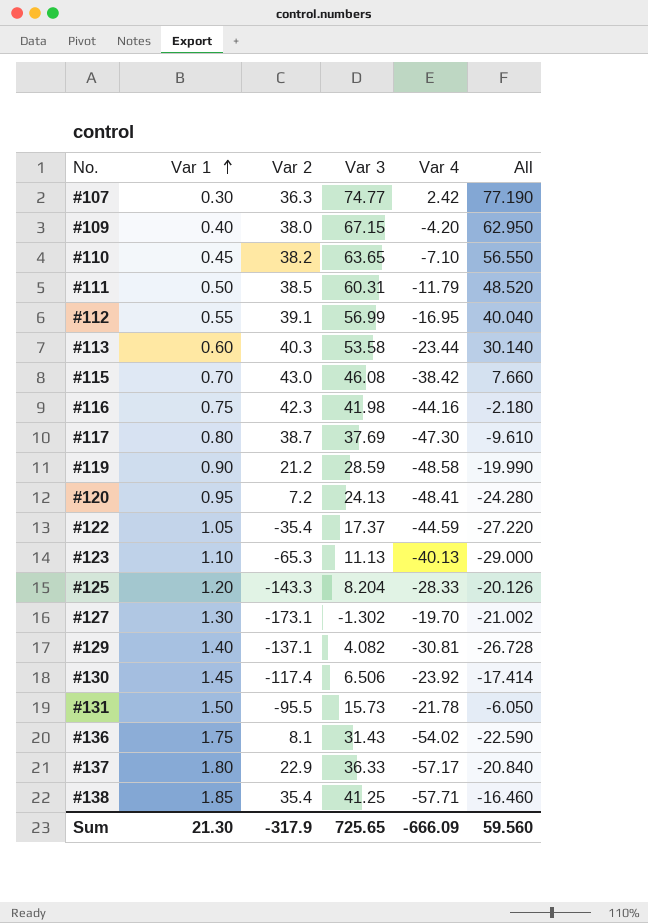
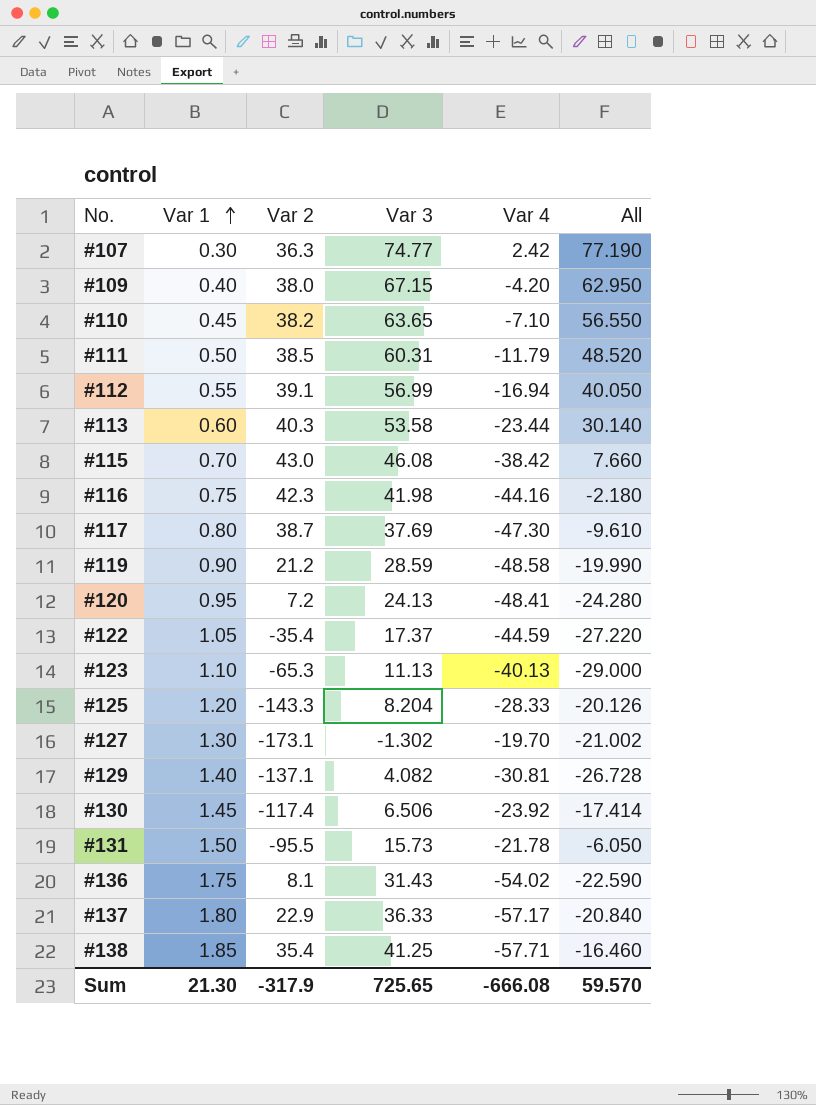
#112 | Var 4: -16.95 -> -16.94
#112 | All: 40.040 -> 40.050
Sum | Var 4: -666.09 -> -666.08
Sum | All: 59.560 -> 59.570

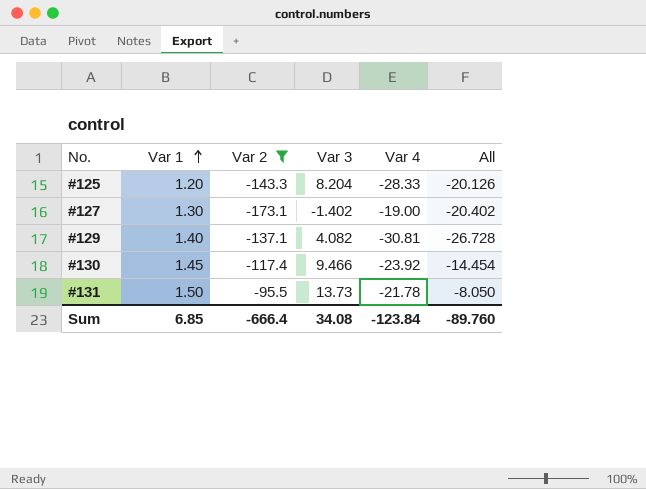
filter: none -> Var 2 <= -95.5
#127 | Var 3: -1.302 -> -1.402
#127 | Var 4: -19.70 -> -19.00
#127 | All: -21.002 -> -20.402
#130 | Var 3: 6.506 -> 9.466
#130 | All: -17.414 -> -14.454
#131 | Var 3: 15.73 -> 13.73
#131 | All: -6.050 -> -8.050
Sum | Var 1: 21.30 -> 6.85
Sum | Var 2: -317.9 -> -666.4
Sum | Var 3: 725.65 -> 34.08
Sum | Var 4: -666.08 -> -123.84
Sum | All: 59.570 -> -89.760

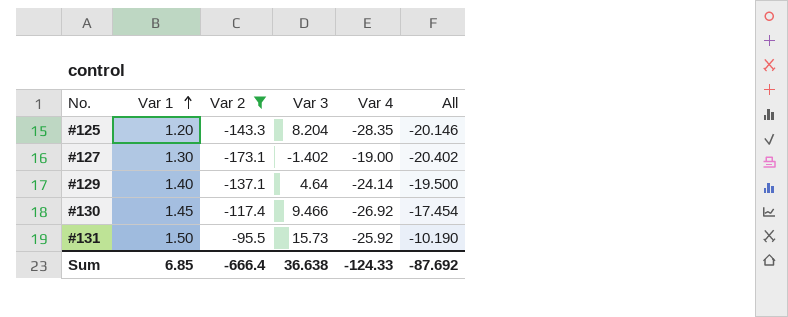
#125 | Var 4: -28.33 -> -28.35
#125 | All: -20.126 -> -20.146
#129 | Var 3: 4.082 -> 4.64
#129 | Var 4: -30.81 -> -24.14
#129 | All: -26.728 -> -19.500
#130 | Var 4: -23.92 -> -26.92
#130 | All: -14.454 -> -17.454
#131 | Var 3: 13.73 -> 15.73
#131 | Var 4: -21.78 -> -25.92
#131 | All: -8.050 -> -10.190
Sum | Var 3: 34.08 -> 36.638
Sum | Var 4: -123.84 -> -124.33
Sum | All: -89.760 -> -87.692

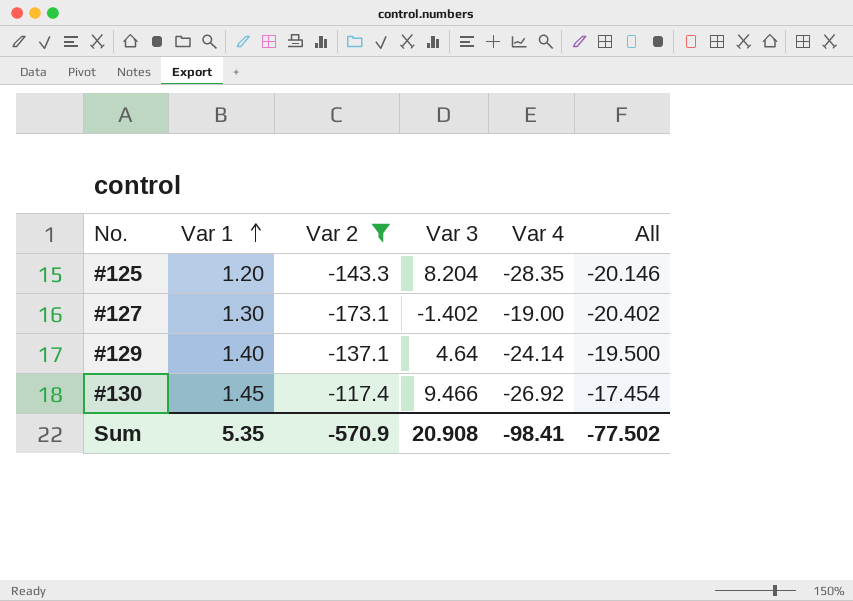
row #131: 1.50 | -95.5 | 15.73 | -25.92 | -10.190 -> none
Sum | Var 1: 6.85 -> 5.35
Sum | Var 2: -666.4 -> -570.9
Sum | Var 3: 36.638 -> 20.908
Sum | Var 4: -124.33 -> -98.41
Sum | All: -87.692 -> -77.502

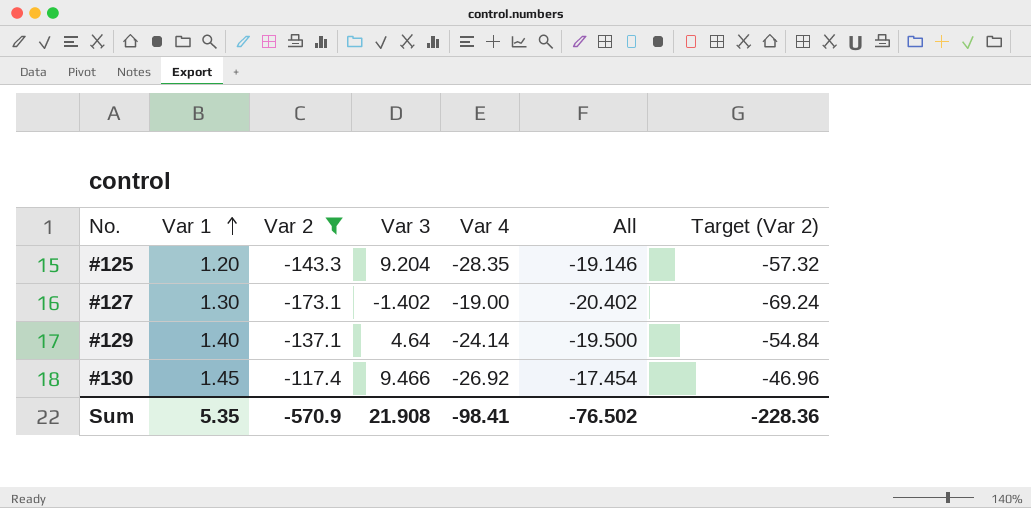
column Target (Var 2) | formula: none -> [Var 2] * 0.4
#125 | Var 3: 8.204 -> 9.204
#125 | All: -20.146 -> -19.146
Sum | Var 3: 20.908 -> 21.908
Sum | All: -77.502 -> -76.502

